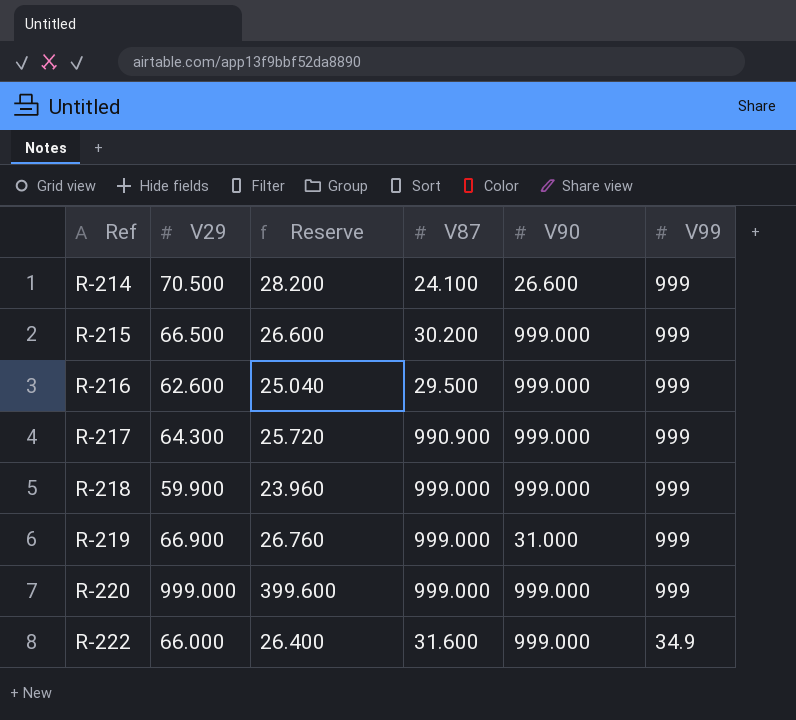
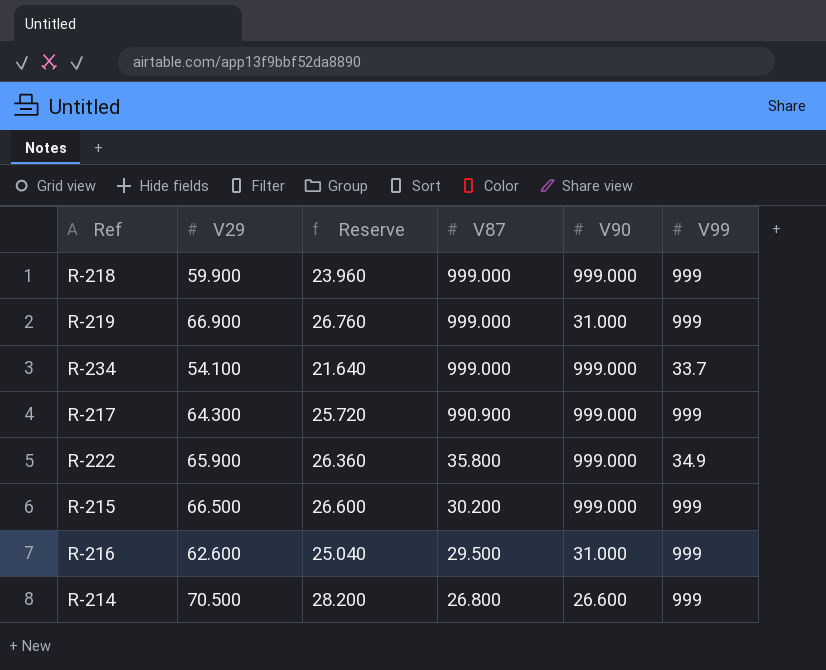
row order: Ref ascending -> V87 descending
row R-220: 999.000 | 399.600 | 999.000 | 999.000 | 999 -> none
row R-234: none -> 54.100 | 21.640 | 999.000 | 999.000 | 33.7
R-222 | V29: 66.000 -> 65.900
R-222 | Reserve: 26.400 -> 26.360
R-222 | V87: 31.600 -> 35.800
R-216 | V90: 999.000 -> 31.000
R-214 | V87: 24.100 -> 26.800

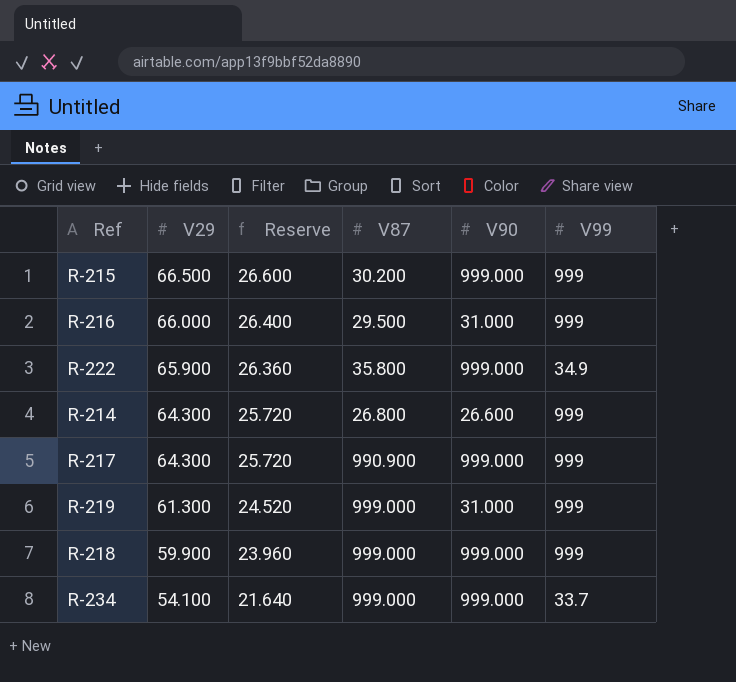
row order: V87 descending -> V29 descending
R-216 | V29: 62.600 -> 66.000
R-216 | Reserve: 25.040 -> 26.400
R-214 | V29: 70.500 -> 64.300
R-214 | Reserve: 28.200 -> 25.720
R-219 | V29: 66.900 -> 61.300
R-219 | Reserve: 26.760 -> 24.520

